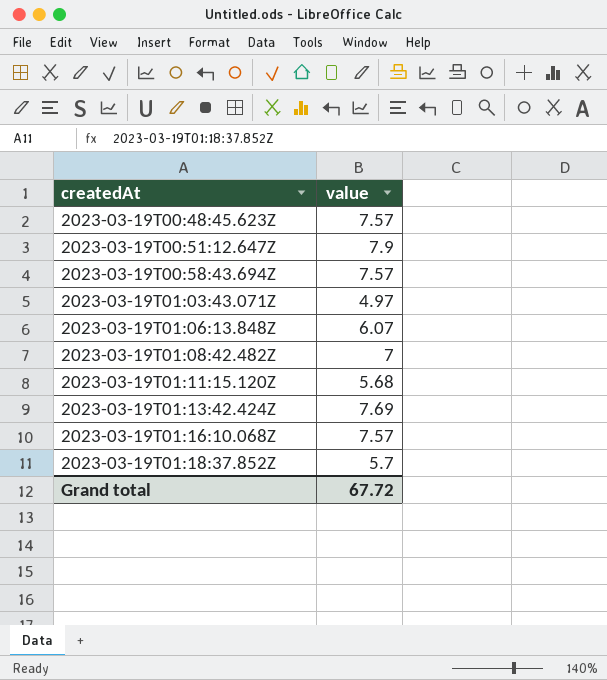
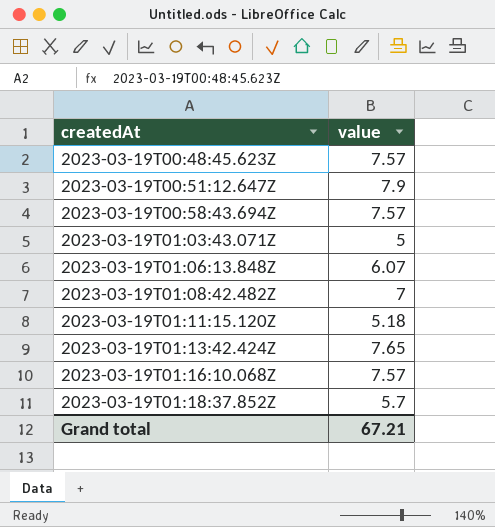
2023-03-19T01:03:43.071Z | value: 4.97 -> 5
2023-03-19T01:11:15.120Z | value: 5.68 -> 5.18
2023-03-19T01:13:42.424Z | value: 7.69 -> 7.65
Grand total | value: 67.72 -> 67.21

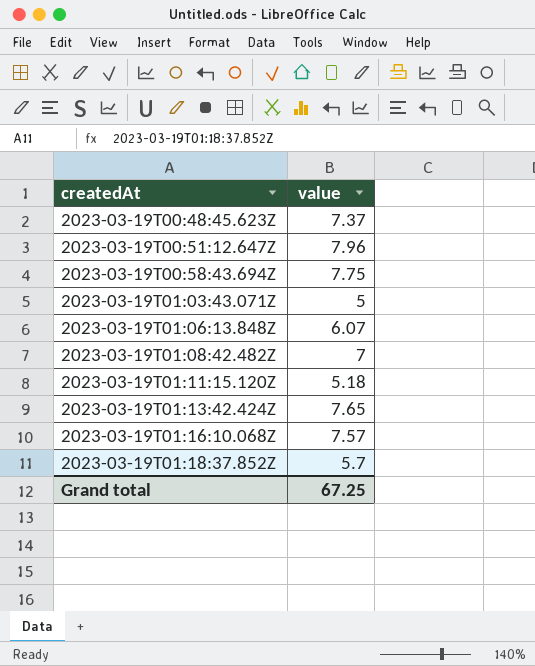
2023-03-19T00:48:45.623Z | value: 7.57 -> 7.37
2023-03-19T00:51:12.647Z | value: 7.9 -> 7.96
2023-03-19T00:58:43.694Z | value: 7.57 -> 7.75
Grand total | value: 67.21 -> 67.25

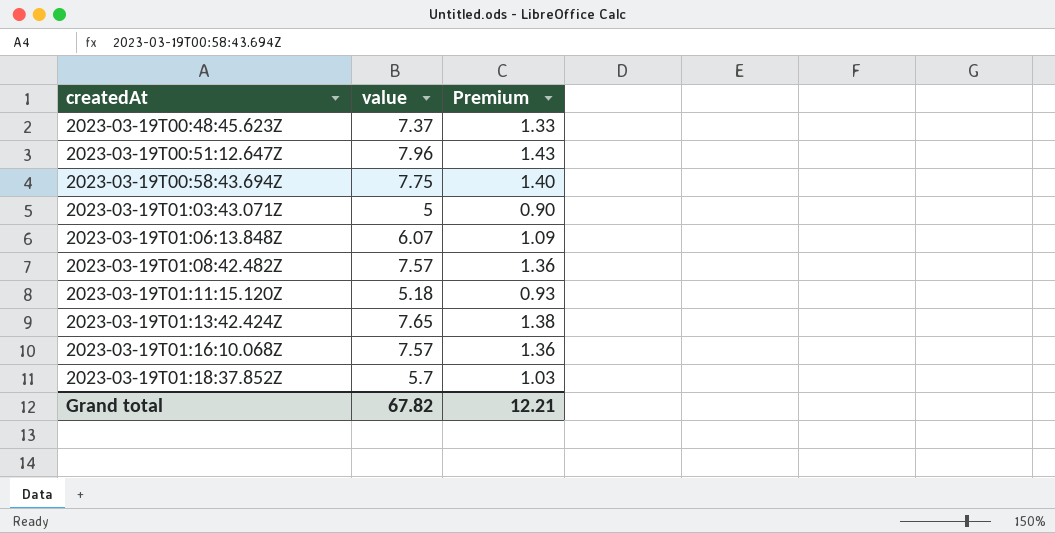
column Premium | formula: none -> [value] * 0.18
2023-03-19T01:08:42.482Z | value: 7 -> 7.57
Grand total | value: 67.25 -> 67.82

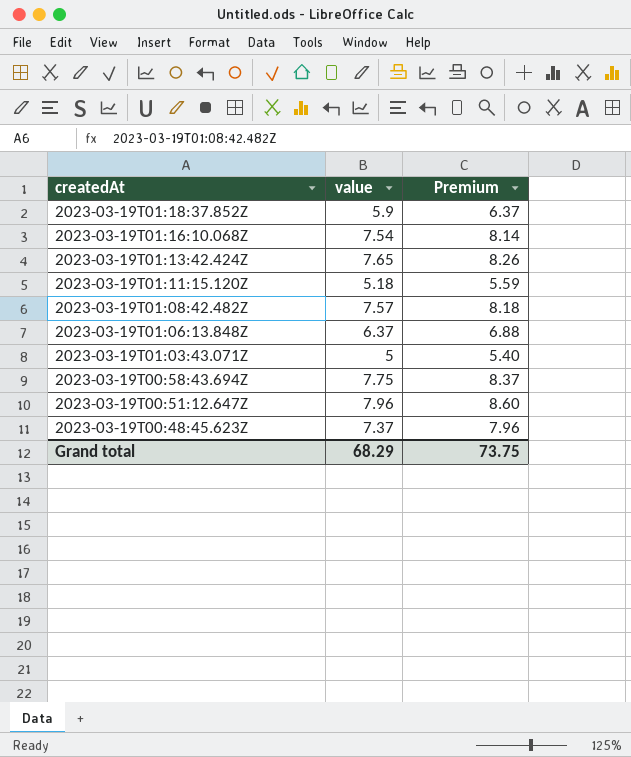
row order: createdAt ascending -> createdAt descending
column Premium | formula: [value] * 0.18 -> [value] * 1.08
2023-03-19T01:18:37.852Z | value: 5.7 -> 5.9
2023-03-19T01:16:10.068Z | value: 7.57 -> 7.54
2023-03-19T01:06:13.848Z | value: 6.07 -> 6.37
Grand total | value: 67.82 -> 68.29
Grand total | Premium: 12.21 -> 73.75

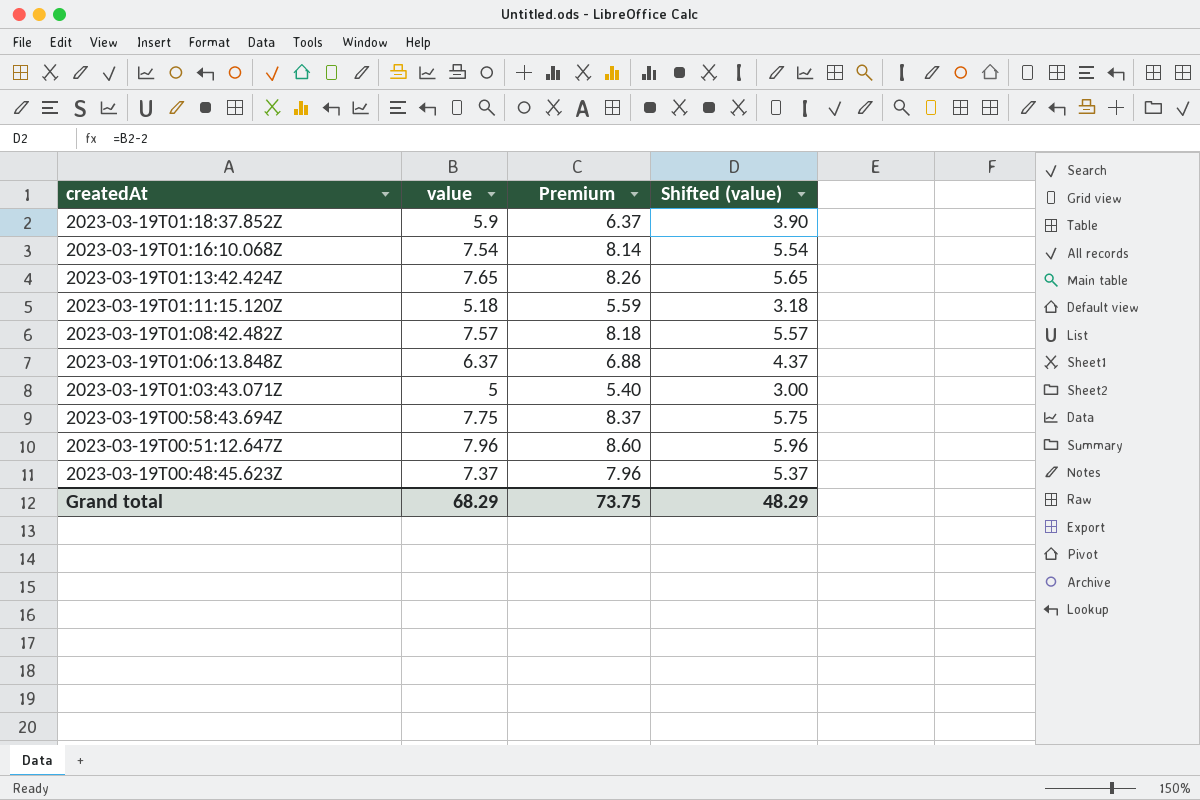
column Shifted (value) | formula: none -> [value] - 2

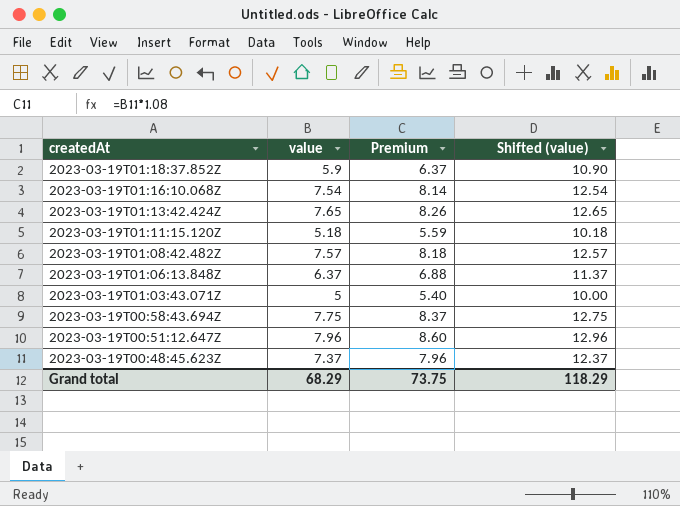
column Shifted (value) | formula: [value] - 2 -> [value] + 5
Grand total | Shifted (value): 48.29 -> 118.29

